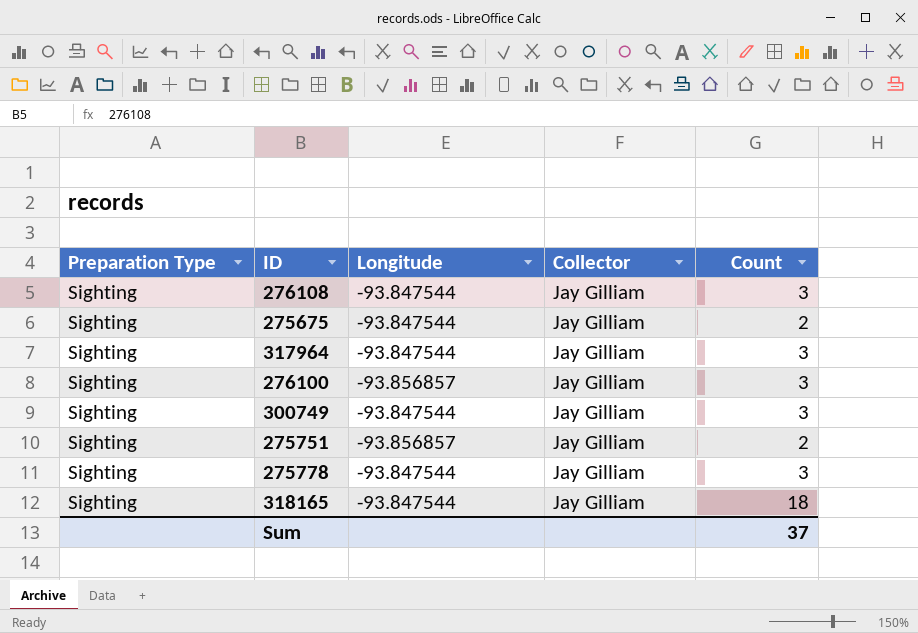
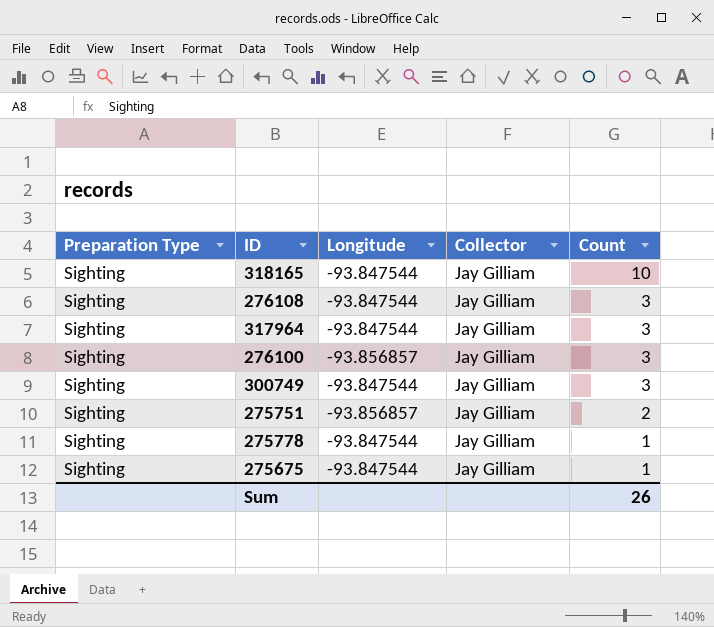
row order: none -> Count descending
318165 | Count: 18 -> 10
275778 | Count: 3 -> 1
275675 | Count: 2 -> 1
Sum | Count: 37 -> 26

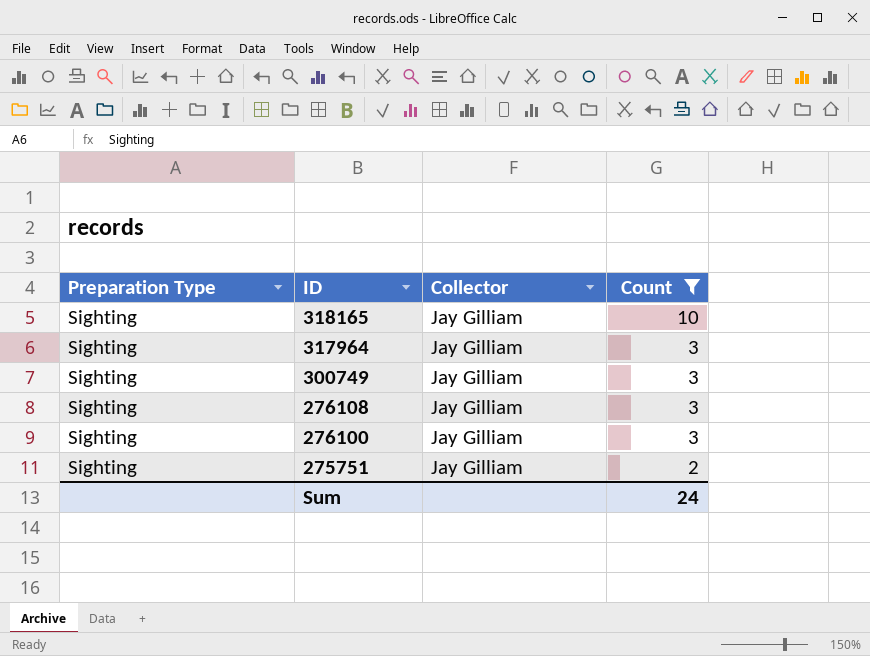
filter: none -> Count != 1
row order: Count descending -> ID descending
column Longitude | position: 3 -> none
Sum | Count: 26 -> 24

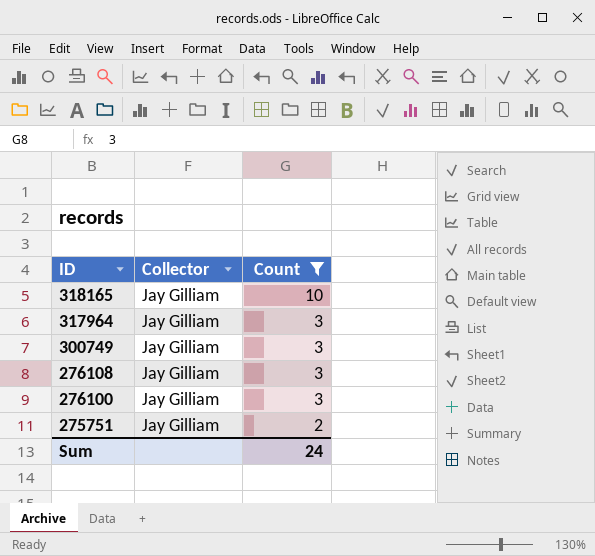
column Preparation Type | position: 1 -> none

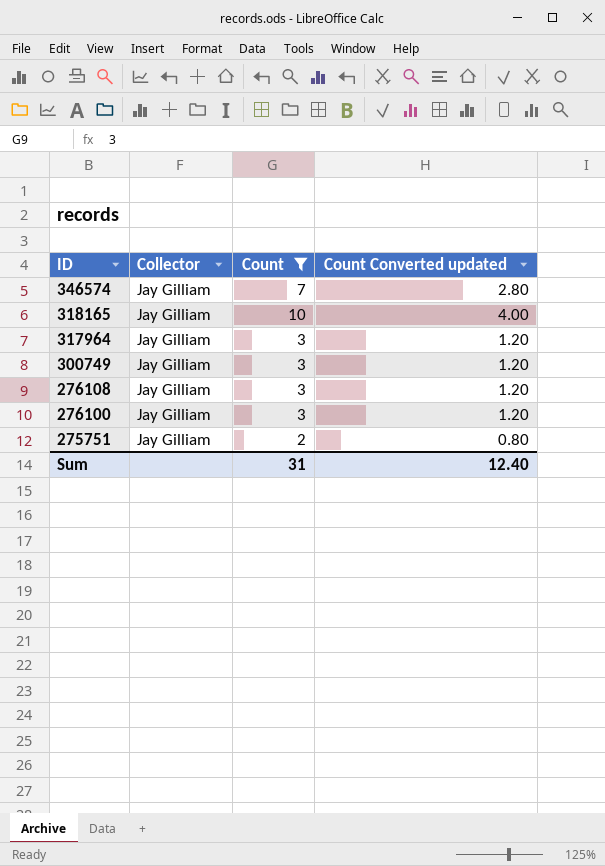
column Count Converted updated | formula: none -> [Count] * 0.4
row 346574: none -> Jay Gilliam | 7 | 2.80
Sum | Count: 24 -> 31

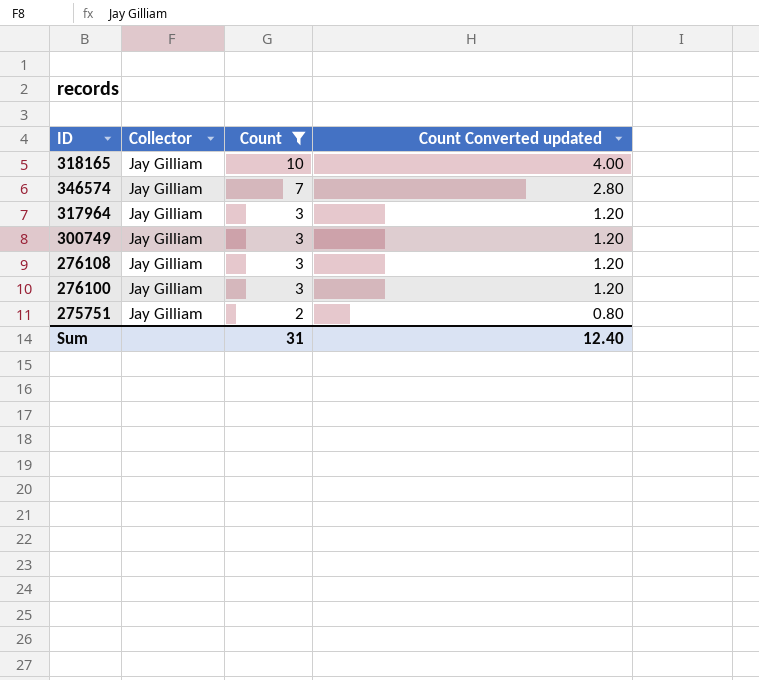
row order: ID descending -> Count descending

